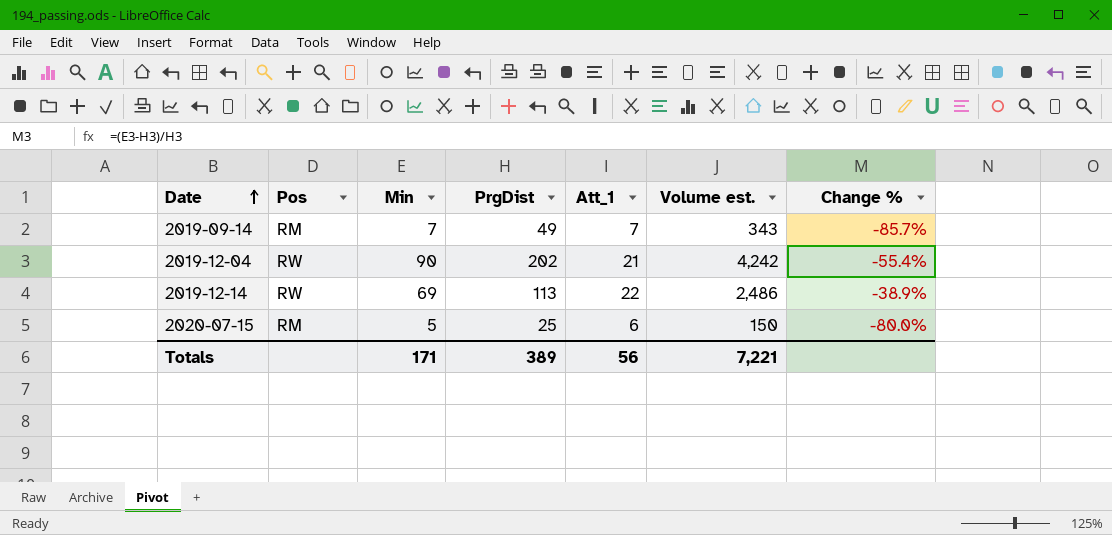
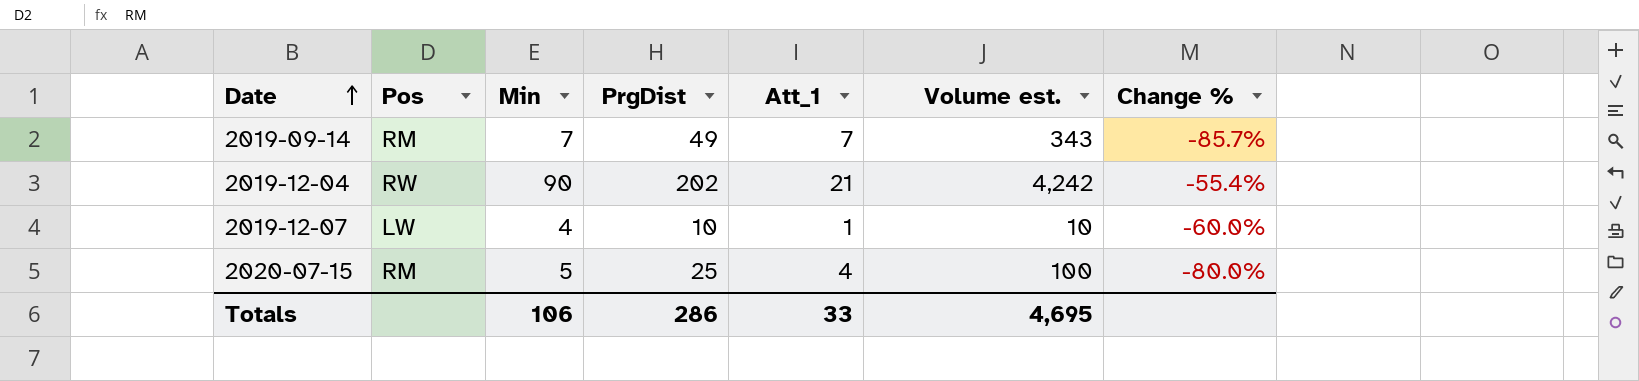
row 2019-12-14: RW | 69 | 113 | 22 | 2,486 | -38.9% -> none
row 2019-12-07: none -> LW | 4 | 10 | 1 | 10 | -60.0%
2020-07-15 | Att_1: 6 -> 4
2020-07-15 | Volume est.: 150 -> 100
Totals | Min: 171 -> 106
Totals | PrgDist: 389 -> 286
Totals | Att_1: 56 -> 33
Totals | Volume est.: 7,221 -> 4,695

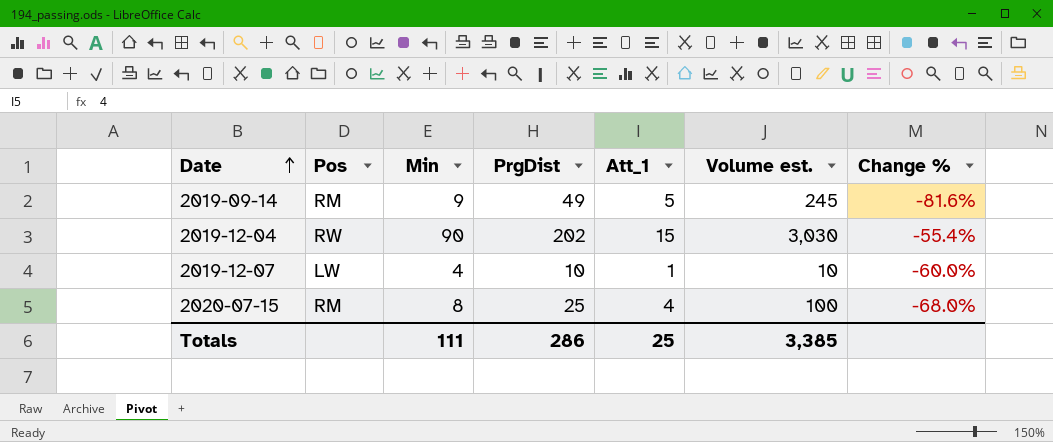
2019-09-14 | Min: 7 -> 9
2019-09-14 | Att_1: 7 -> 5
2019-09-14 | Volume est.: 343 -> 245
2019-09-14 | Change %: -85.7% -> -81.6%
2019-12-04 | Att_1: 21 -> 15
2019-12-04 | Volume est.: 4,242 -> 3,030
2020-07-15 | Min: 5 -> 8
2020-07-15 | Change %: -80.0% -> -68.0%
Totals | Min: 106 -> 111
Totals | Att_1: 33 -> 25
Totals | Volume est.: 4,695 -> 3,385

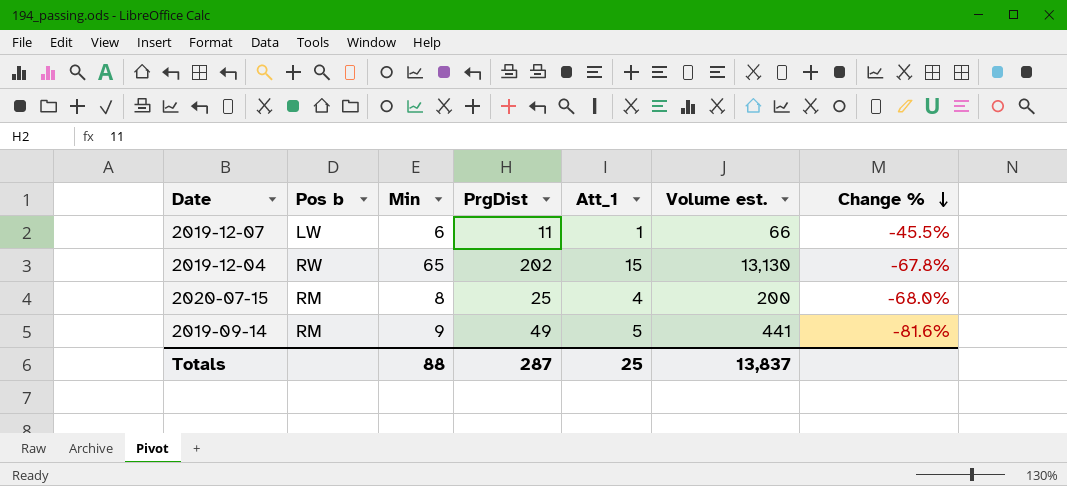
row order: Date ascending -> Change % descending
column name: Pos -> Pos b
column Volume est. | formula: [PrgDist] * [Att_1] -> [Min] * [PrgDist]
2019-12-07 | Min: 4 -> 6
2019-12-07 | PrgDist: 10 -> 11
2019-12-07 | Change %: -60.0% -> -45.5%
2019-12-04 | Min: 90 -> 65
2019-12-04 | Change %: -55.4% -> -67.8%
Totals | Min: 111 -> 88
Totals | PrgDist: 286 -> 287
Totals | Volume est.: 3,385 -> 13,837

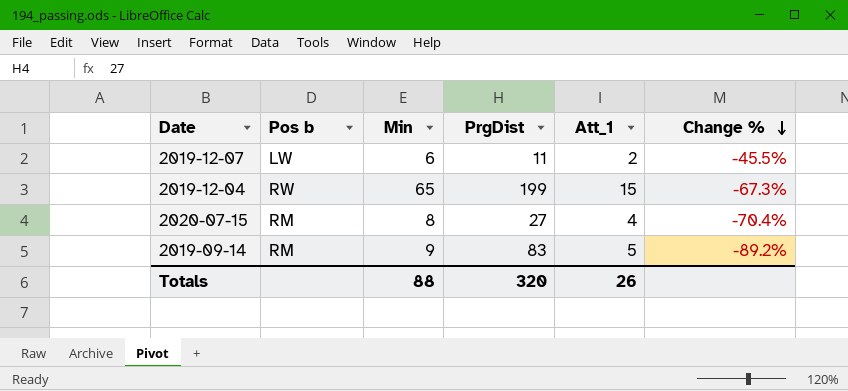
column Volume est. | formula: [Min] * [PrgDist] -> none
2019-12-07 | Att_1: 1 -> 2
2019-12-04 | PrgDist: 202 -> 199
2019-12-04 | Change %: -67.8% -> -67.3%
2020-07-15 | PrgDist: 25 -> 27
2020-07-15 | Change %: -68.0% -> -70.4%
2019-09-14 | PrgDist: 49 -> 83
2019-09-14 | Change %: -81.6% -> -89.2%
Totals | PrgDist: 287 -> 320
Totals | Att_1: 25 -> 26

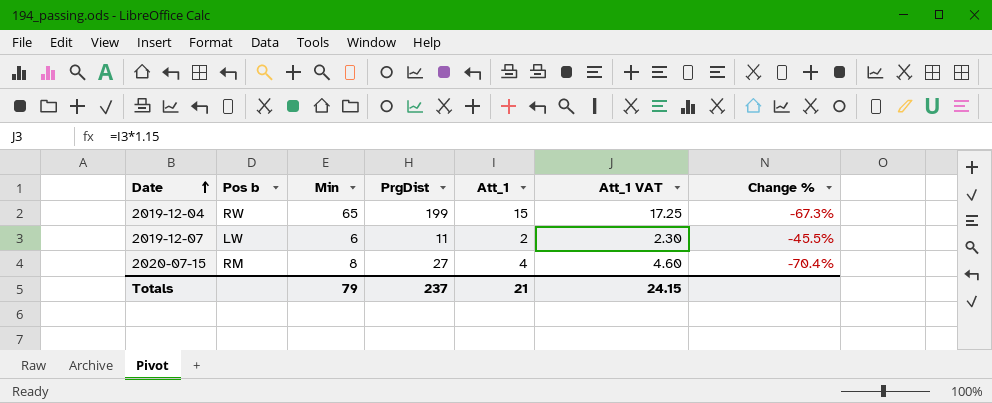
row order: Change % descending -> Date ascending
column Att_1 VAT | formula: none -> [Att_1] * 1.15
row 2019-09-14: RM | 9 | 83 | 5 | -89.2% -> none
Totals | Min: 88 -> 79
Totals | PrgDist: 320 -> 237
Totals | Att_1: 26 -> 21

